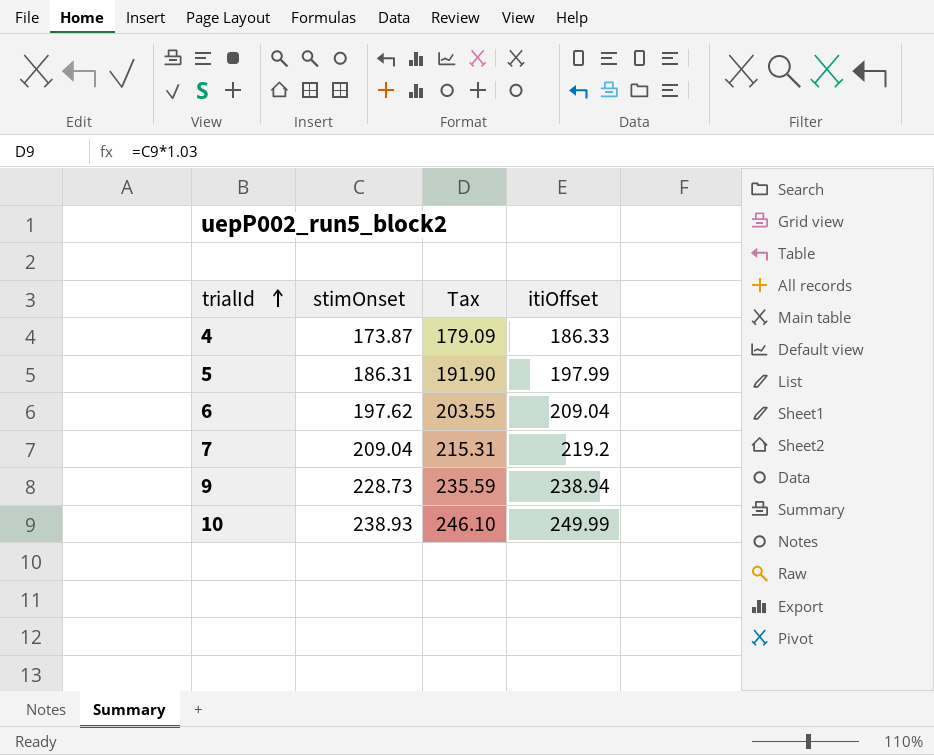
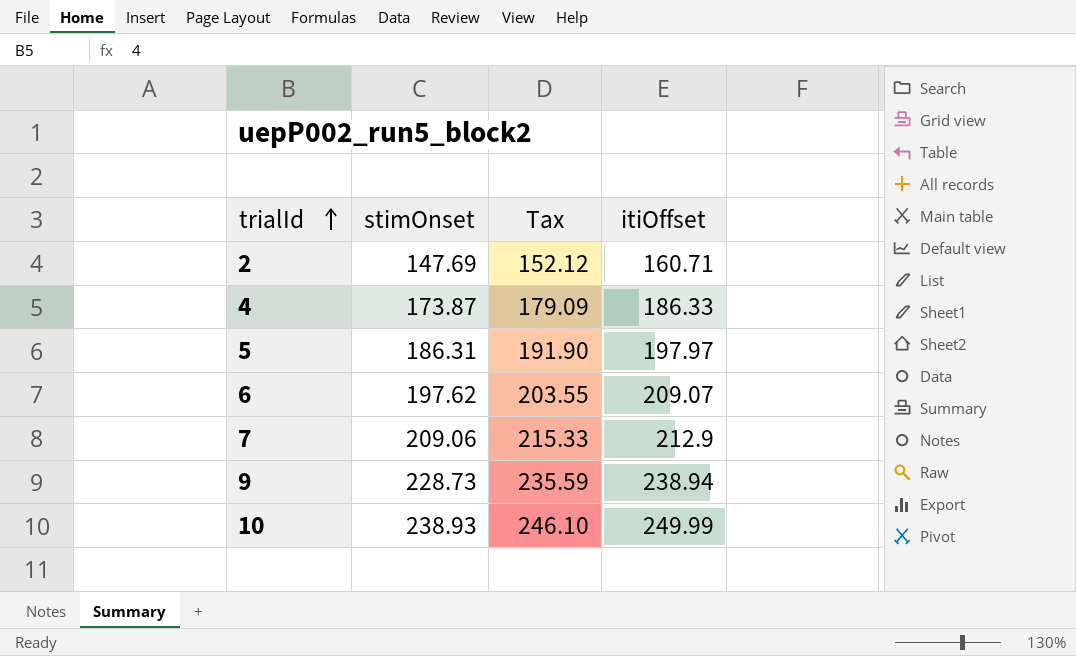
row 2: none -> 147.69 | 152.12 | 160.71
5 | itiOffset: 197.99 -> 197.97
6 | itiOffset: 209.04 -> 209.07
7 | stimOnset: 209.04 -> 209.06
7 | Tax: 215.31 -> 215.33
7 | itiOffset: 219.2 -> 212.9

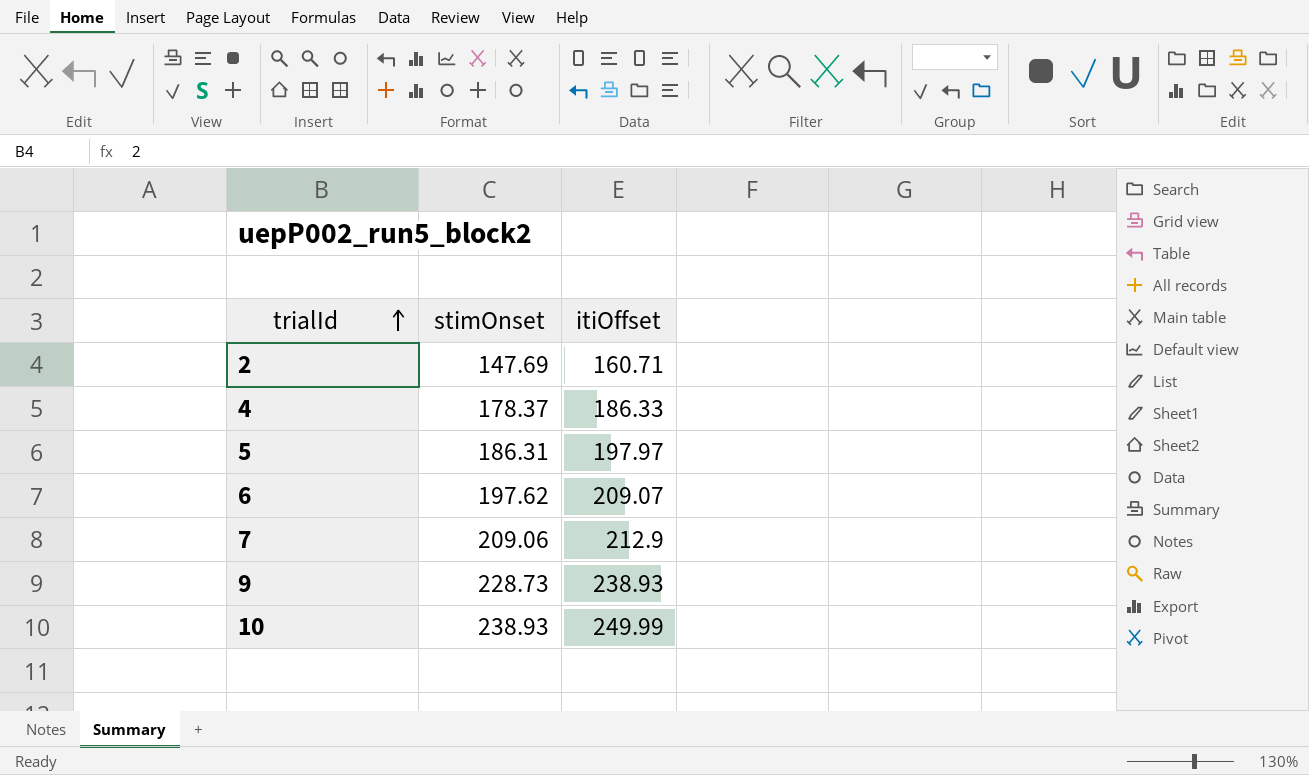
column Tax | formula: [stimOnset] * 1.03 -> none
4 | stimOnset: 173.87 -> 178.37
9 | itiOffset: 238.94 -> 238.93

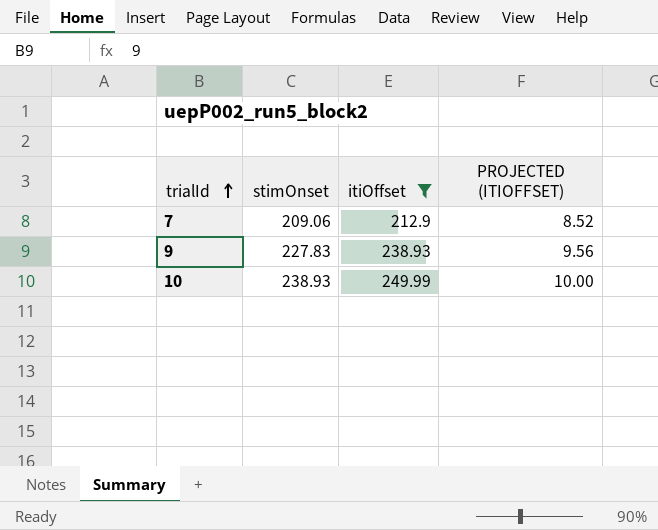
filter: none -> itiOffset >= 212.9
column PROJECTED (ITIOFFSET) | formula: none -> [itiOffset] * 0.04
9 | stimOnset: 228.73 -> 227.83

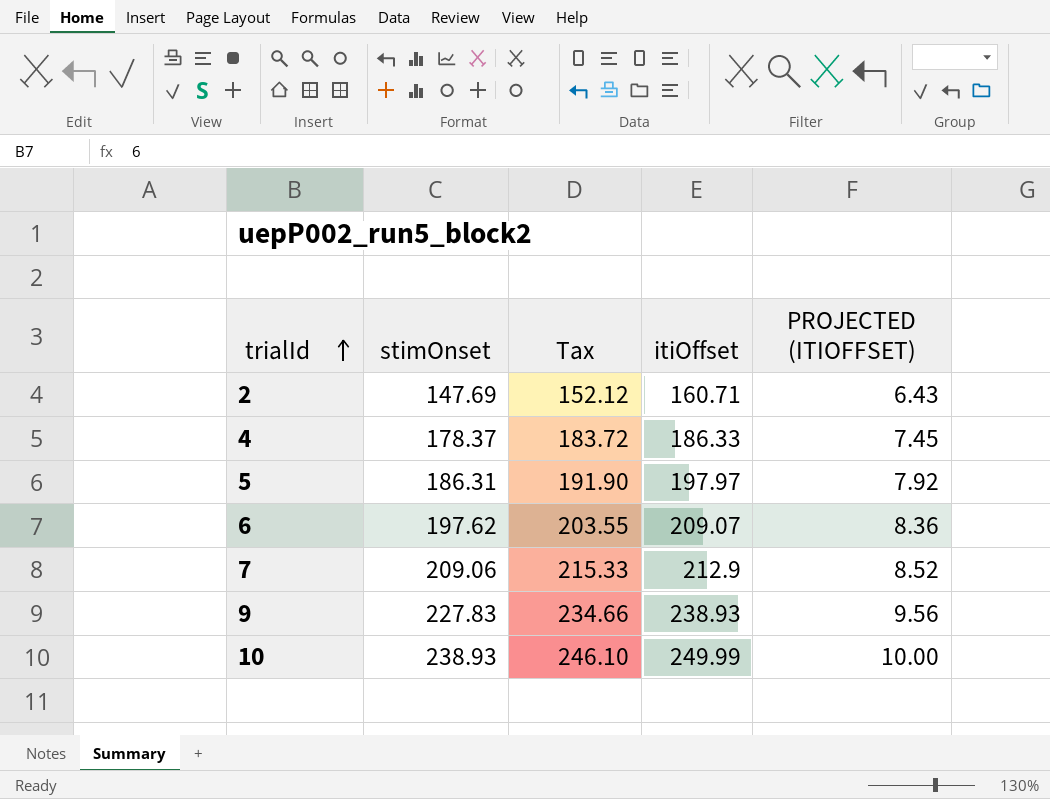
filter: itiOffset >= 212.9 -> none
column Tax | formula: none -> [stimOnset] * 1.03

